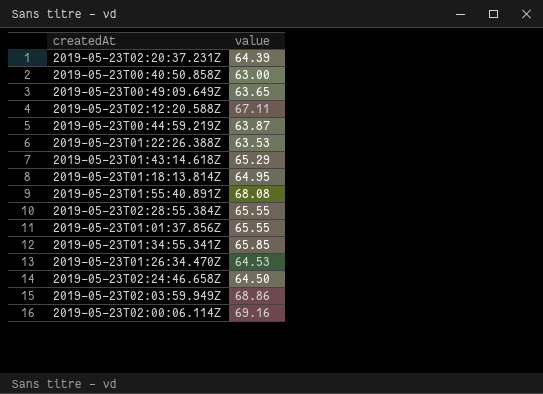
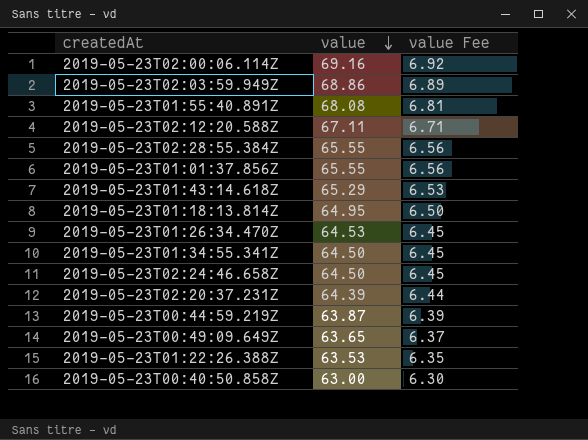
row order: none -> value descending
column value Fee | formula: none -> [value] * 0.1
2019-05-23T01:34:55.341Z | value: 65.85 -> 64.50

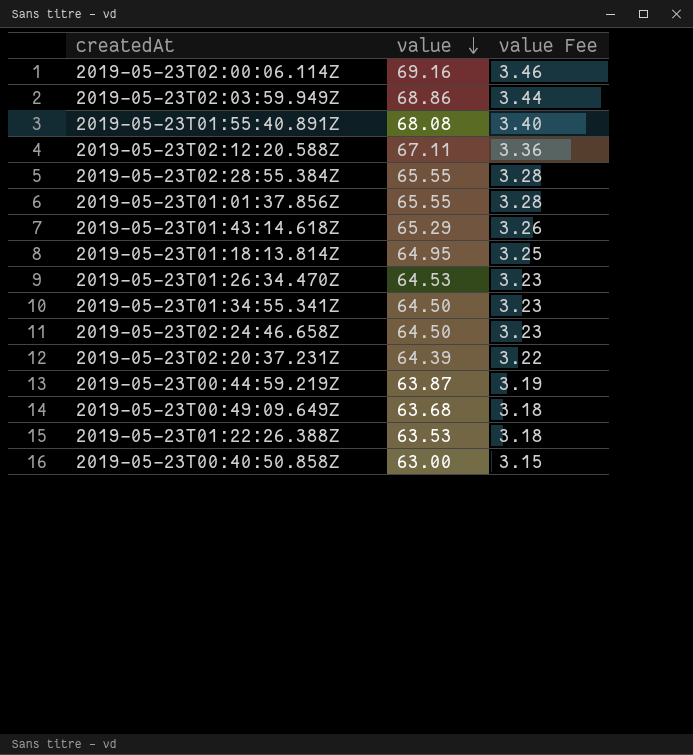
column value Fee | formula: [value] * 0.1 -> [value] * 0.05
2019-05-23T00:49:09.649Z | value: 63.65 -> 63.68

